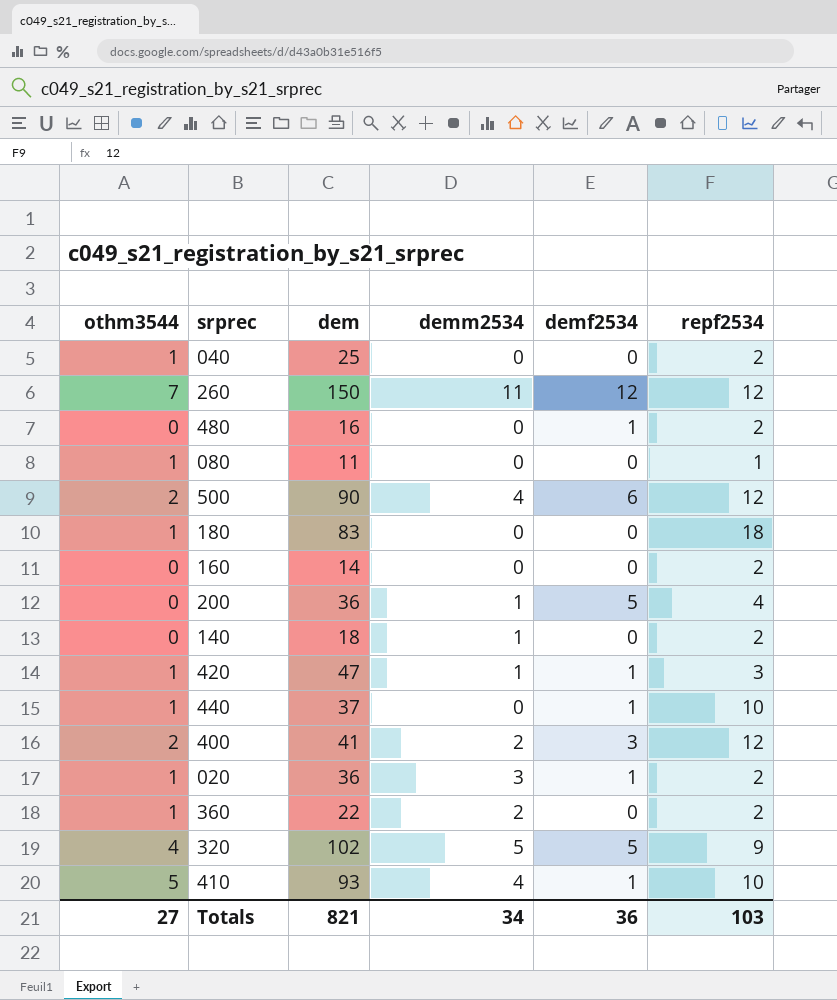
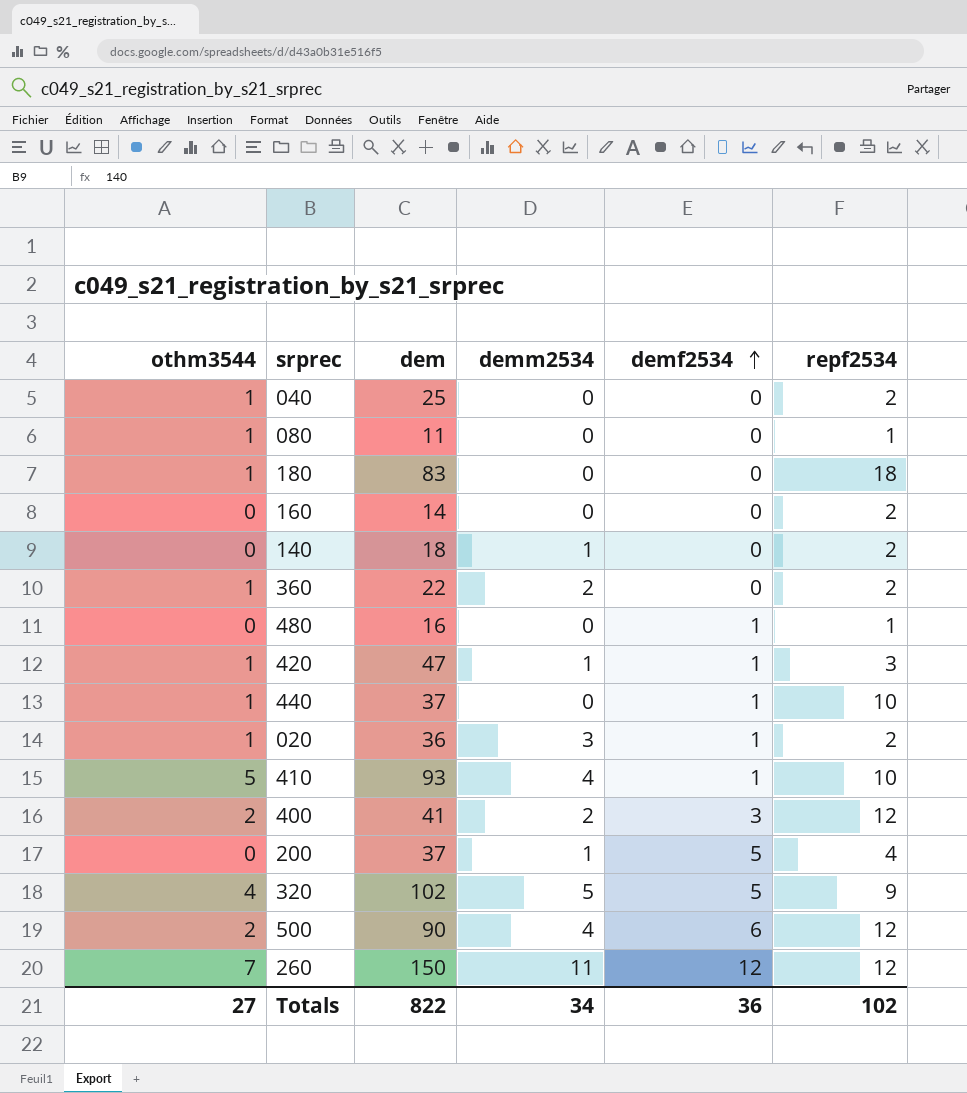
row order: none -> demf2534 ascending
480 | repf2534: 2 -> 1
200 | dem: 36 -> 37
Totals | dem: 821 -> 822
Totals | repf2534: 103 -> 102

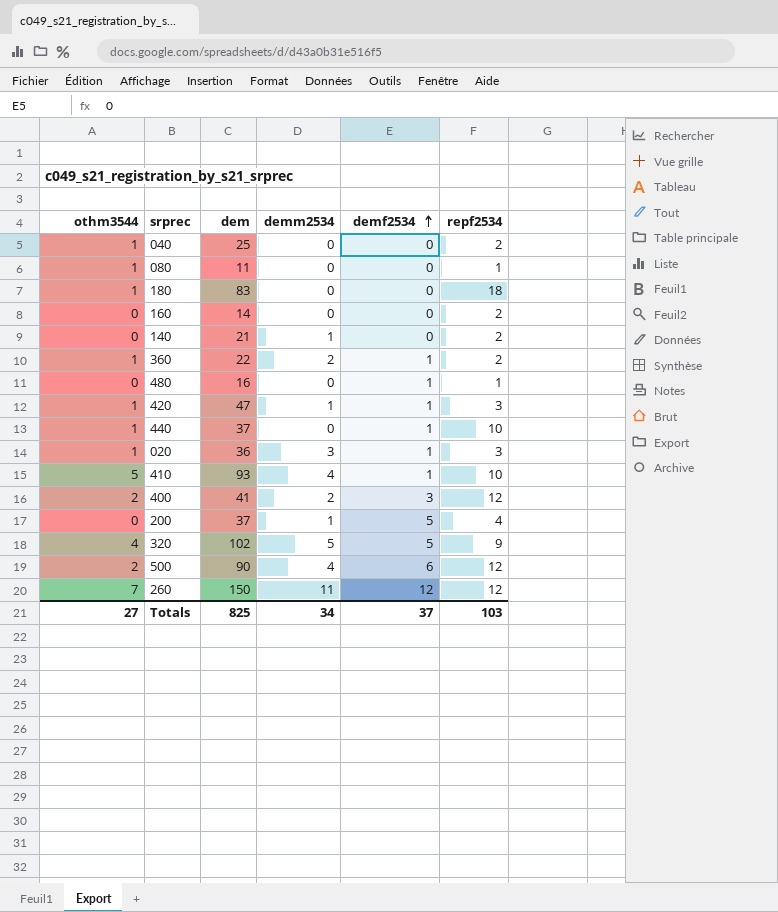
140 | dem: 18 -> 21
360 | demf2534: 0 -> 1
020 | repf2534: 2 -> 3
Totals | dem: 822 -> 825
Totals | demf2534: 36 -> 37
Totals | repf2534: 102 -> 103

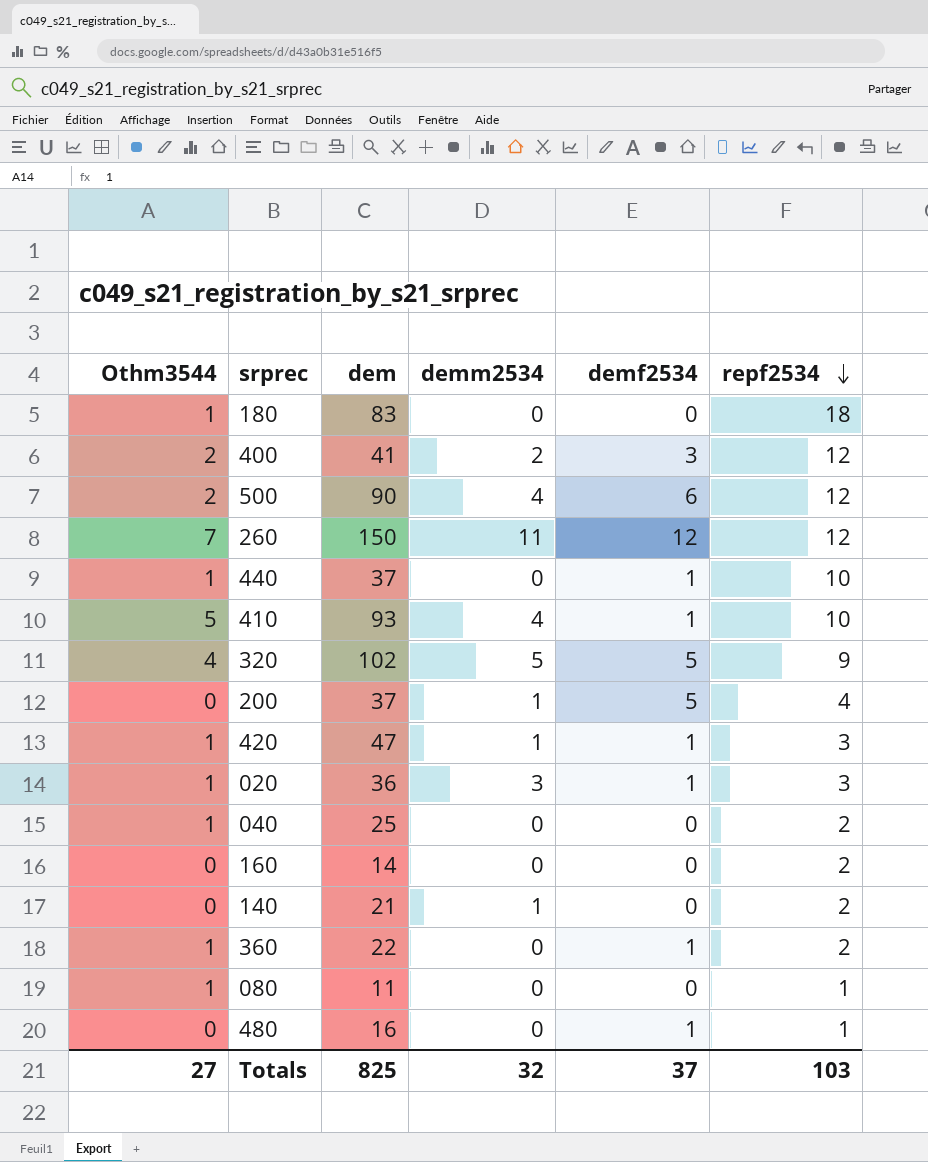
row order: demf2534 ascending -> repf2534 descending
column name: othm3544 -> Othm3544
360 | demm2534: 2 -> 0
Totals | demm2534: 34 -> 32

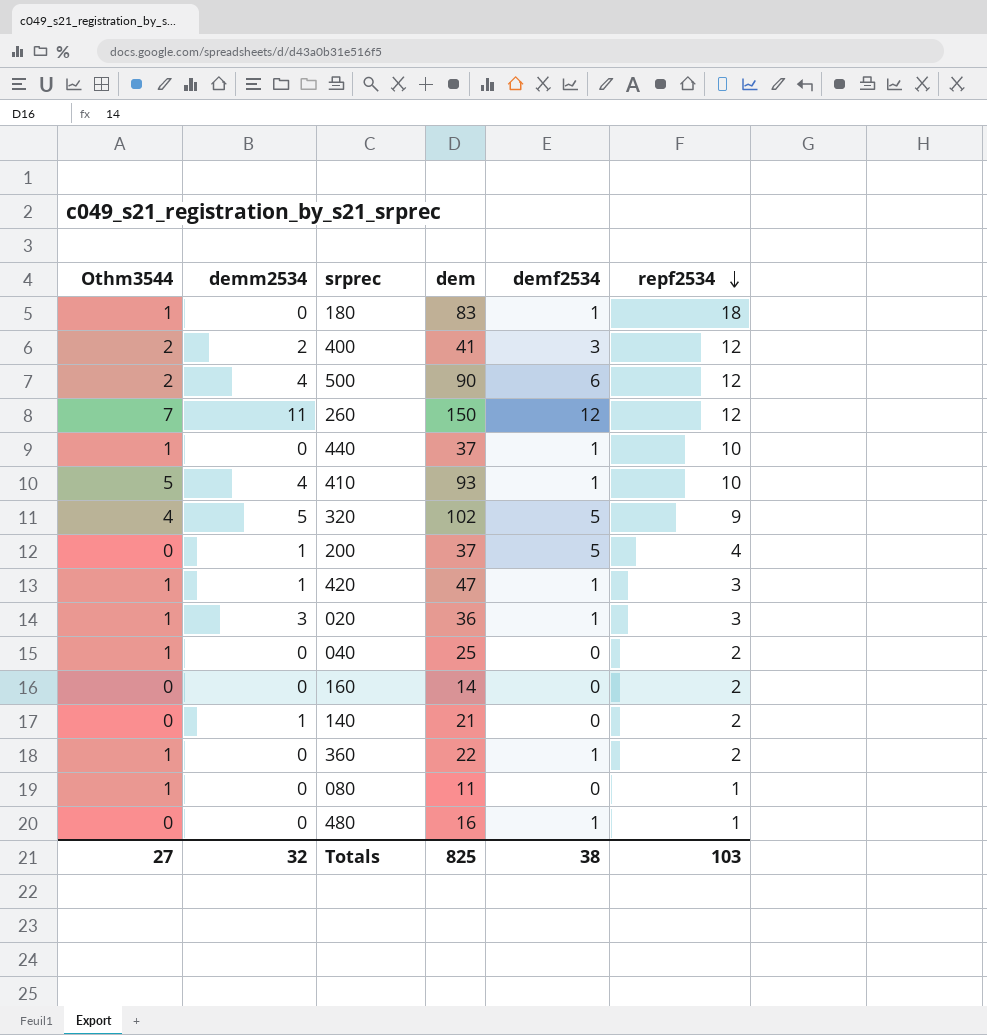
column demm2534 | position: 4 -> 2
180 | demf2534: 0 -> 1
Totals | demf2534: 37 -> 38

